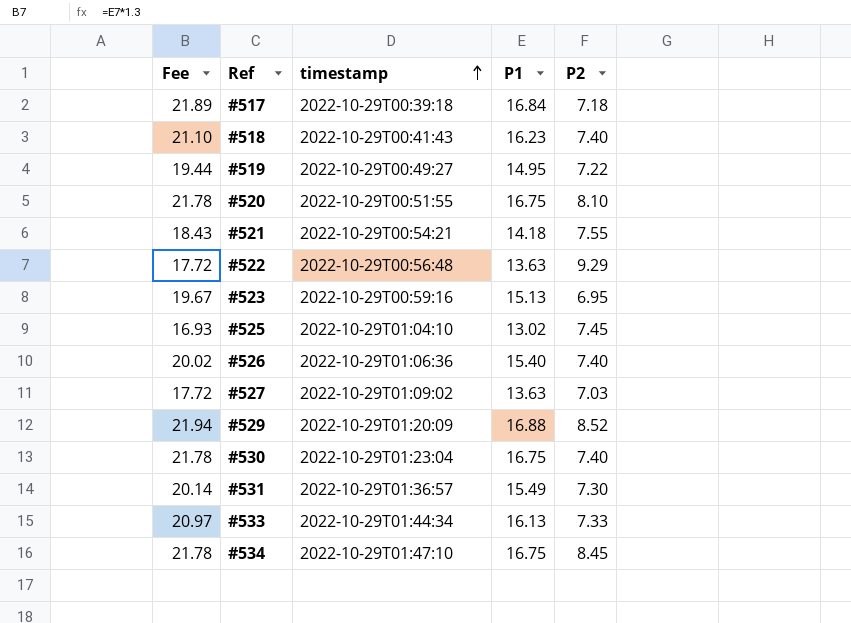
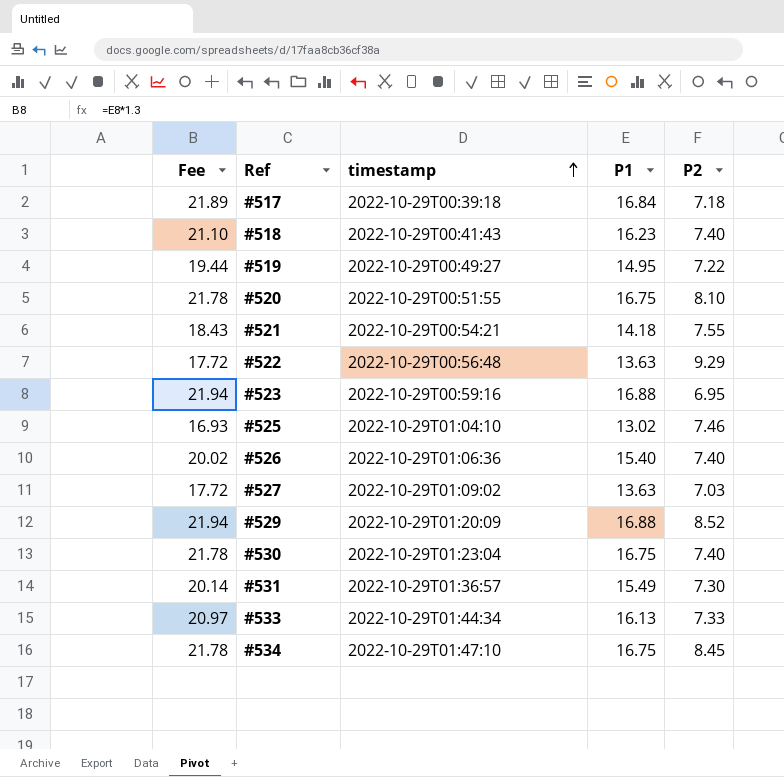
#523 | Fee: 19.67 -> 21.94
#523 | P1: 15.13 -> 16.88
#525 | P2: 7.45 -> 7.46

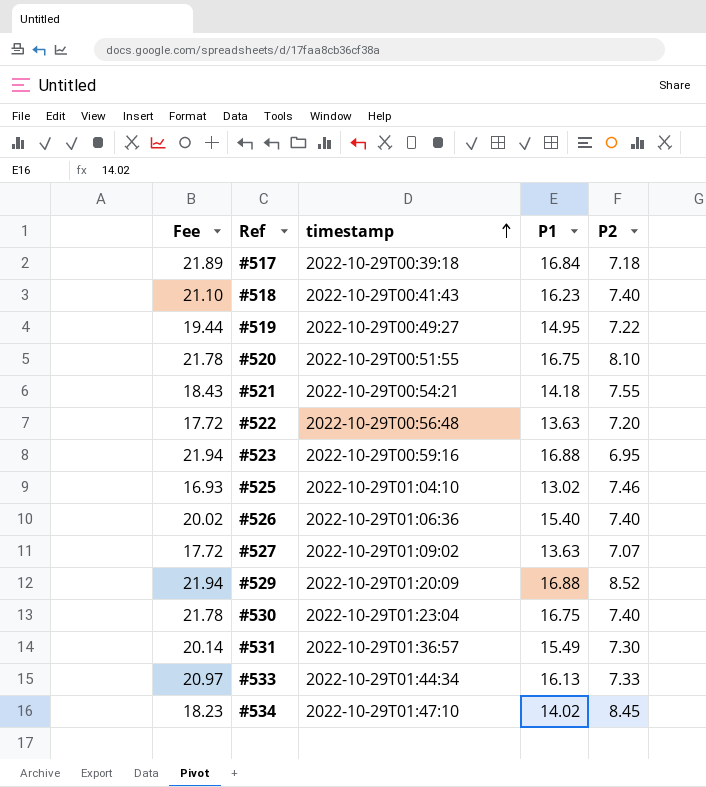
#522 | P2: 9.29 -> 7.20
#527 | P2: 7.03 -> 7.07
#534 | Fee: 21.78 -> 18.23
#534 | P1: 16.75 -> 14.02

